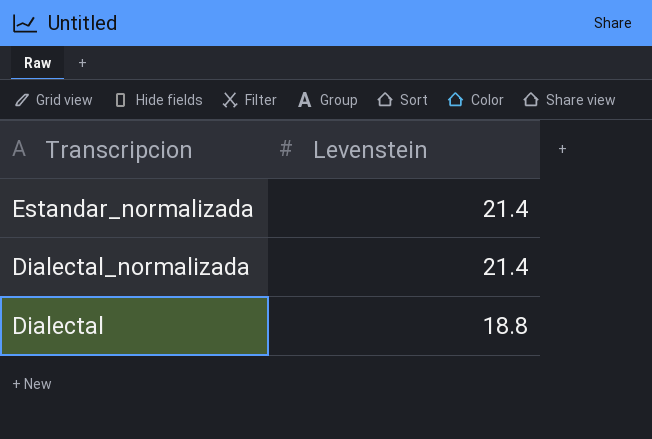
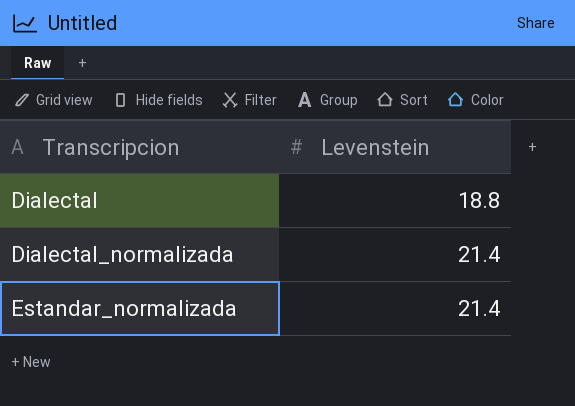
row order: Transcripcion descending -> Transcripcion ascending

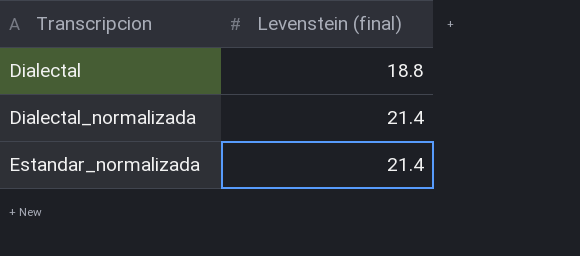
column name: Levenstein -> Levenstein (final)

